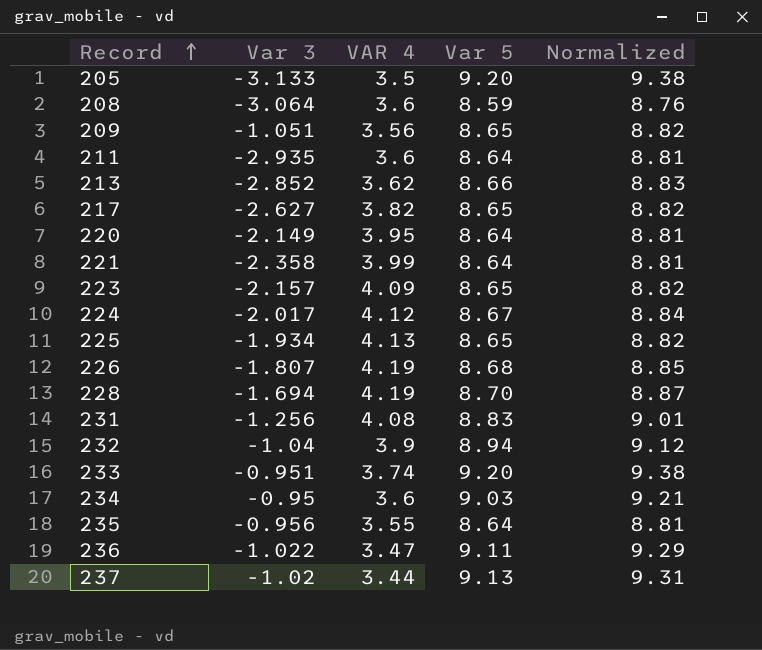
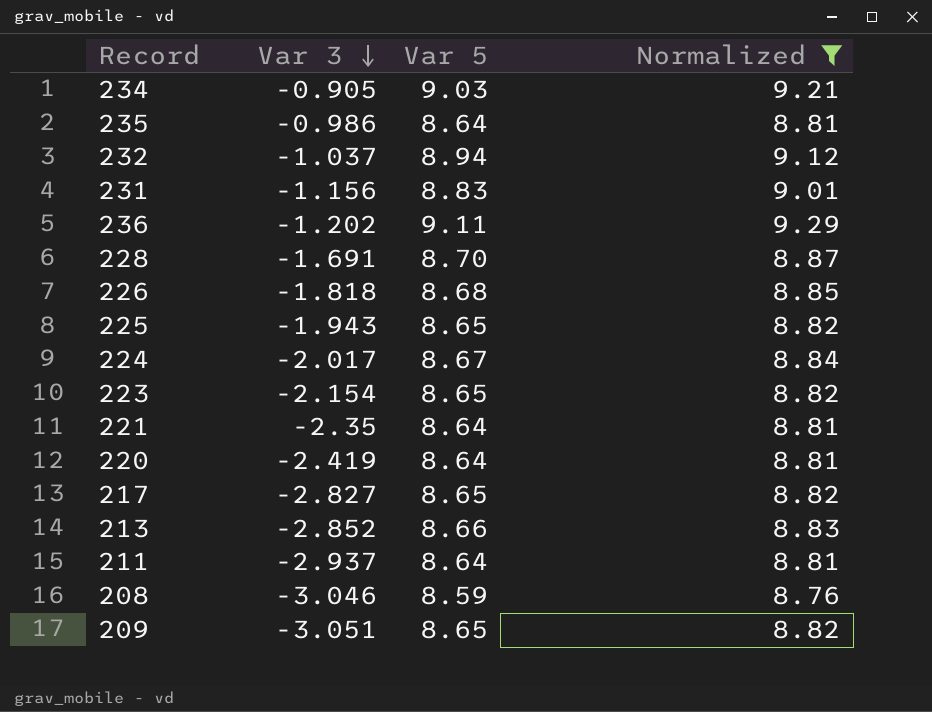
filter: none -> Normalized <= 9.29
row order: Record ascending -> Var 3 descending
column VAR 4 | position: 3 -> none
234 | Var 3: -0.95 -> -0.905
235 | Var 3: -0.956 -> -0.986
232 | Var 3: -1.04 -> -1.037
231 | Var 3: -1.256 -> -1.156
236 | Var 3: -1.022 -> -1.202
228 | Var 3: -1.694 -> -1.691
226 | Var 3: -1.807 -> -1.818
225 | Var 3: -1.934 -> -1.943
223 | Var 3: -2.157 -> -2.154
221 | Var 3: -2.358 -> -2.35
220 | Var 3: -2.149 -> -2.419
217 | Var 3: -2.627 -> -2.827
211 | Var 3: -2.935 -> -2.937
208 | Var 3: -3.064 -> -3.046
209 | Var 3: -1.051 -> -3.051

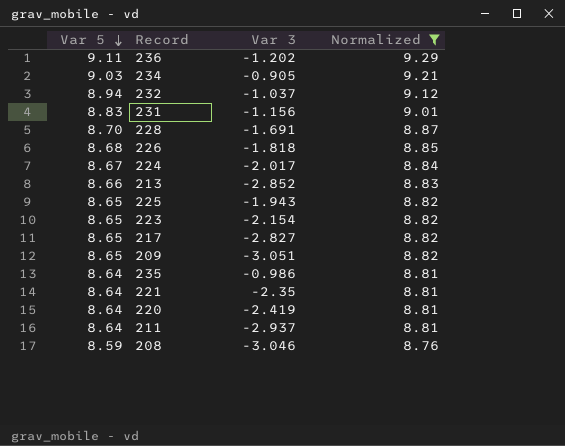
row order: Var 3 descending -> Var 5 descending
column Var 5 | position: 3 -> 1

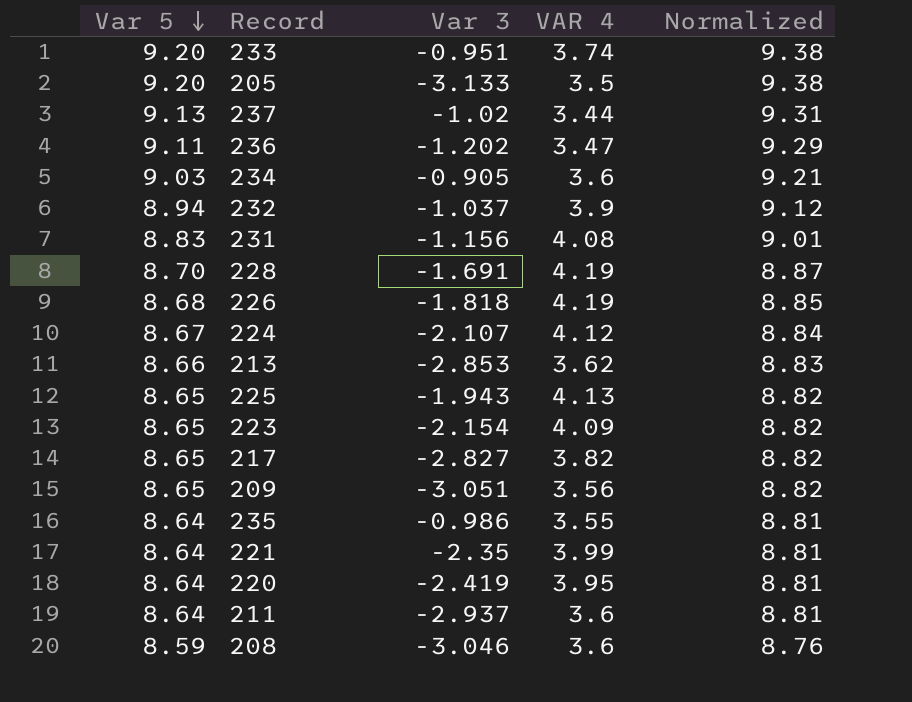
filter: Normalized <= 9.29 -> none
column VAR 4 | position: none -> 4
224 | Var 3: -2.017 -> -2.107
213 | Var 3: -2.852 -> -2.853

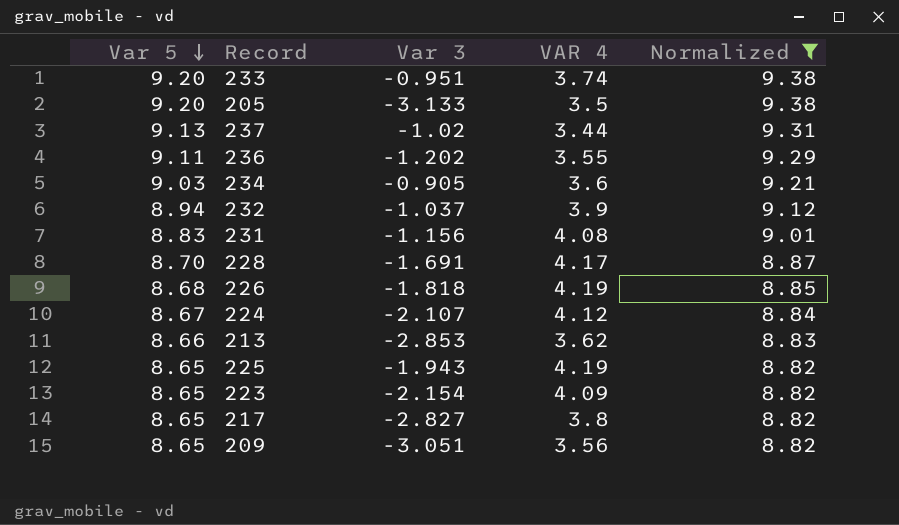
filter: none -> Normalized >= 8.82
236 | VAR 4: 3.47 -> 3.55
228 | VAR 4: 4.19 -> 4.17
225 | VAR 4: 4.13 -> 4.19
217 | VAR 4: 3.82 -> 3.8

